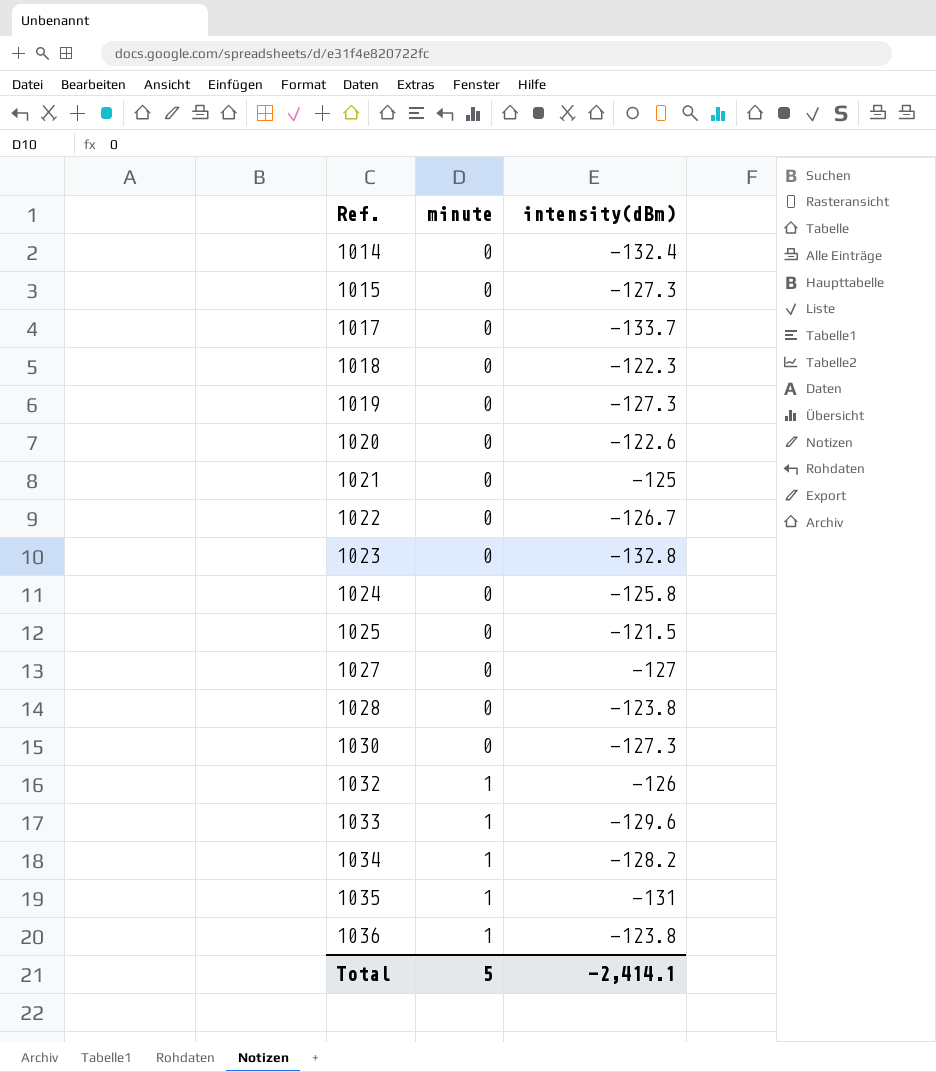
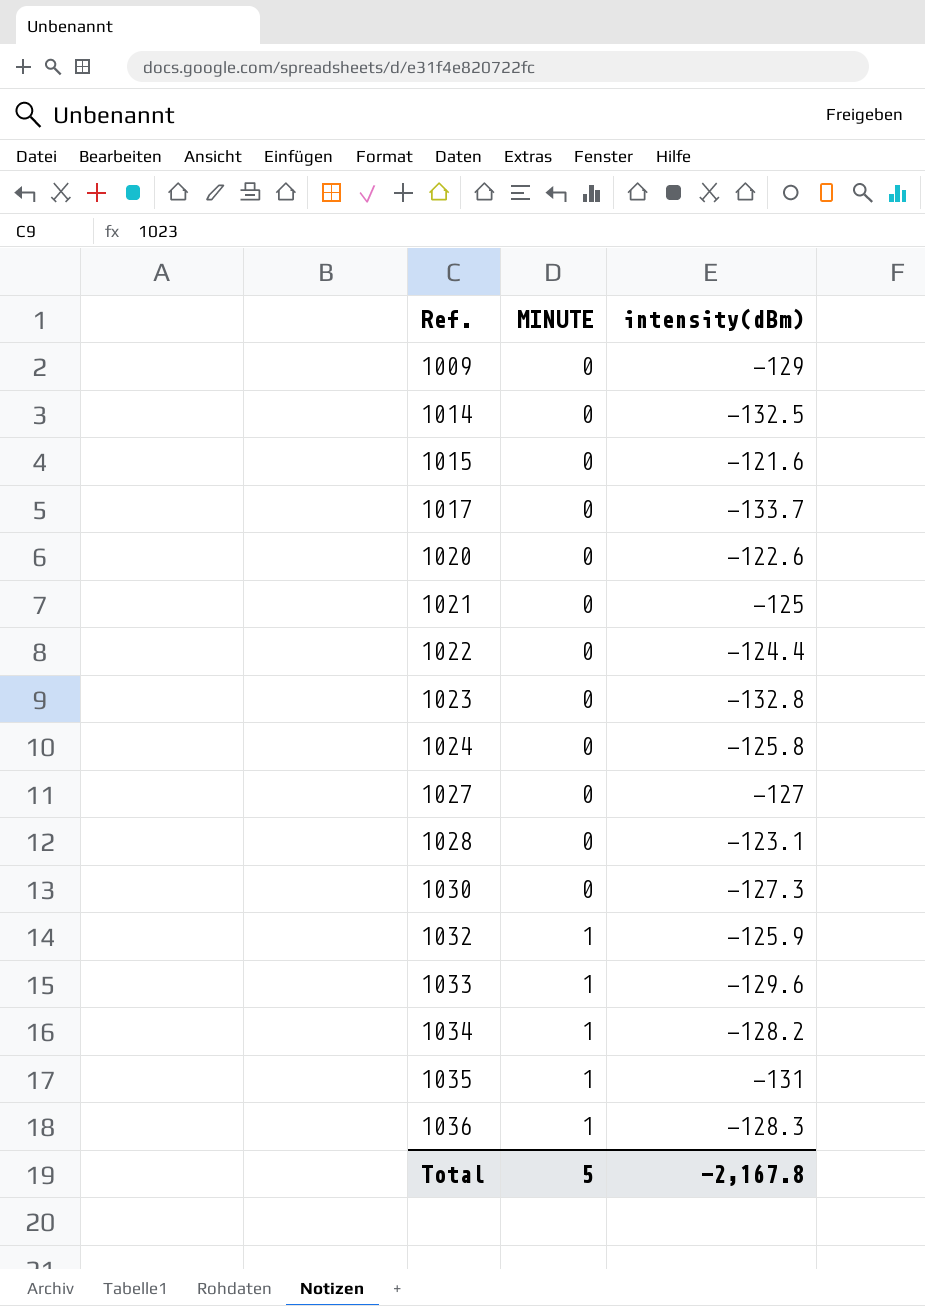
column name: minute -> MINUTE
row 1018: 0 | -122.3 -> none
row 1019: 0 | -127.3 -> none
row 1025: 0 | -121.5 -> none
row 1009: none -> 0 | -129
1014 | intensity(dBm): -132.4 -> -132.5
1015 | intensity(dBm): -127.3 -> -121.6
1022 | intensity(dBm): -126.7 -> -124.4
1028 | intensity(dBm): -123.8 -> -123.1
1032 | intensity(dBm): -126 -> -125.9
1036 | intensity(dBm): -123.8 -> -128.3
Total | intensity(dBm): -2,414.1 -> -2,167.8

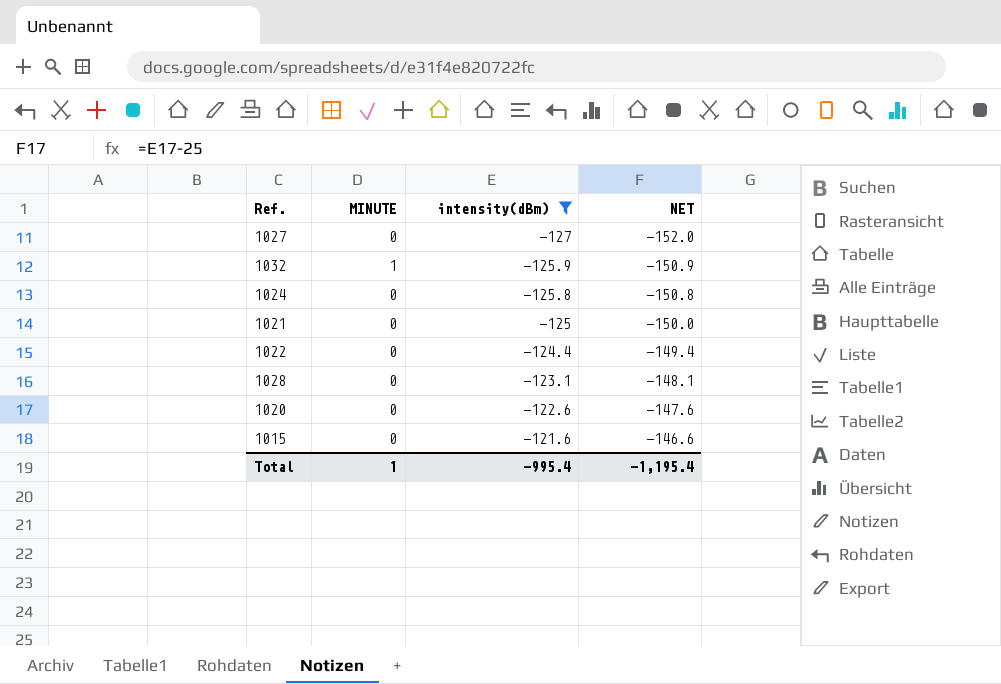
filter: none -> intensity(dBm) >= -127
row order: Ref. ascending -> intensity(dBm) ascending
column NET | formula: none -> [intensity(dBm)] - 25
Total | MINUTE: 5 -> 1
Total | intensity(dBm): -2,167.8 -> -995.4

